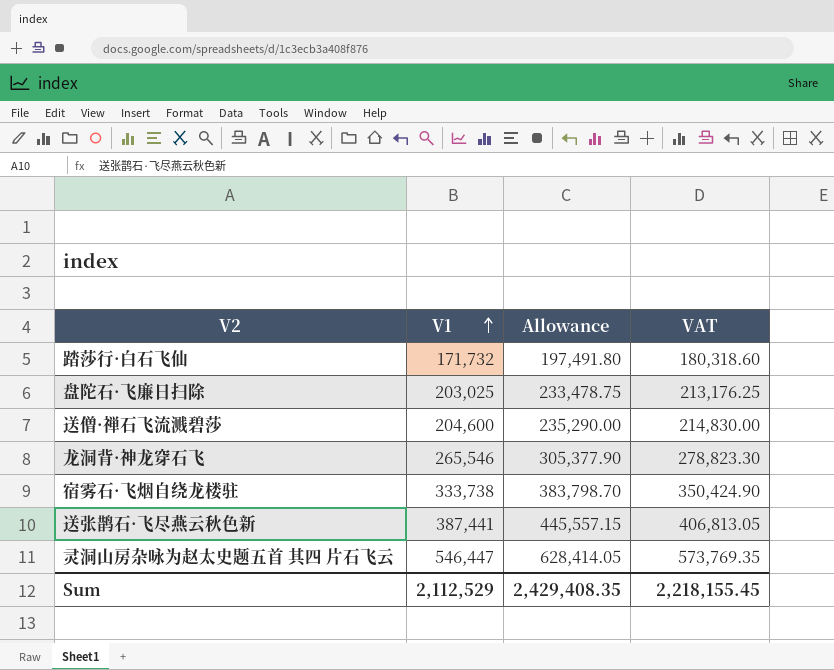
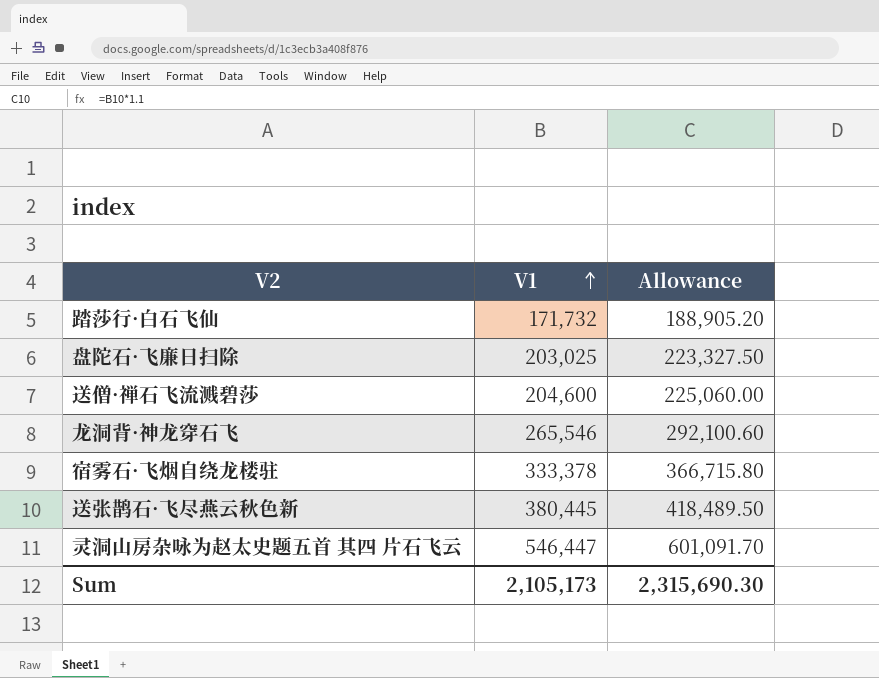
column VAT | formula: [V1] * 1.05 -> none
column Allowance | formula: [V1] * 1.15 -> [V1] * 1.1
宿雾石·飞烟自绕龙楼驻 | V1: 333,738 -> 333,378
送张鹊石·飞尽燕云秋色新 | V1: 387,441 -> 380,445
Sum | V1: 2,112,529 -> 2,105,173
Sum | Allowance: 2,429,408.35 -> 2,315,690.30

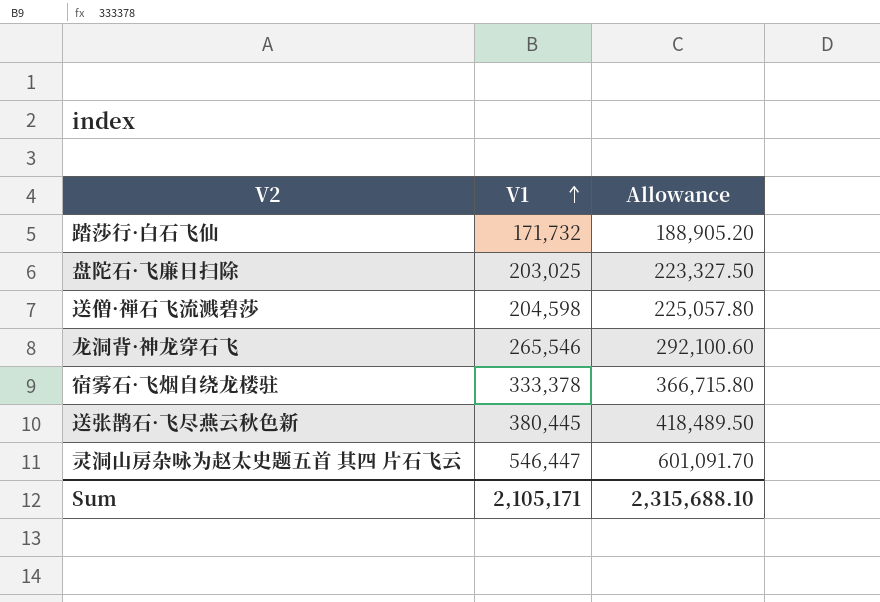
送僧·禅石飞流溅碧莎 | V1: 204,600 -> 204,598
送僧·禅石飞流溅碧莎 | Allowance: 225,060.00 -> 225,057.80
Sum | V1: 2,105,173 -> 2,105,171
Sum | Allowance: 2,315,690.30 -> 2,315,688.10

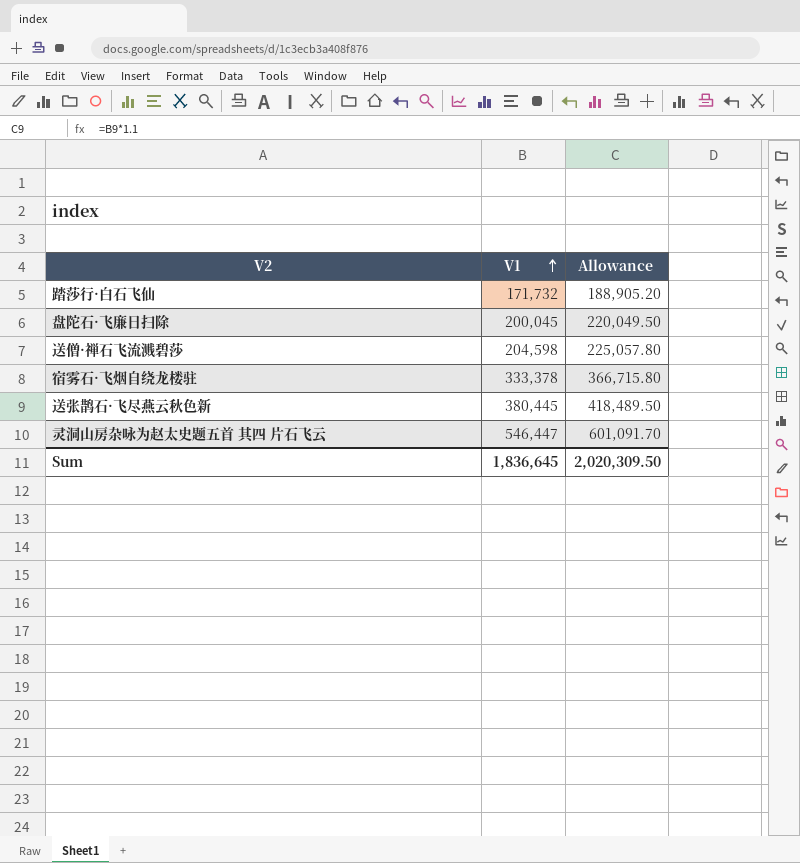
row 龙洞背·神龙穿石飞: 265,546 | 292,100.60 -> none
盘陀石·飞廉日扫除 | V1: 203,025 -> 200,045
盘陀石·飞廉日扫除 | Allowance: 223,327.50 -> 220,049.50
Sum | V1: 2,105,171 -> 1,836,645
Sum | Allowance: 2,315,688.10 -> 2,020,309.50

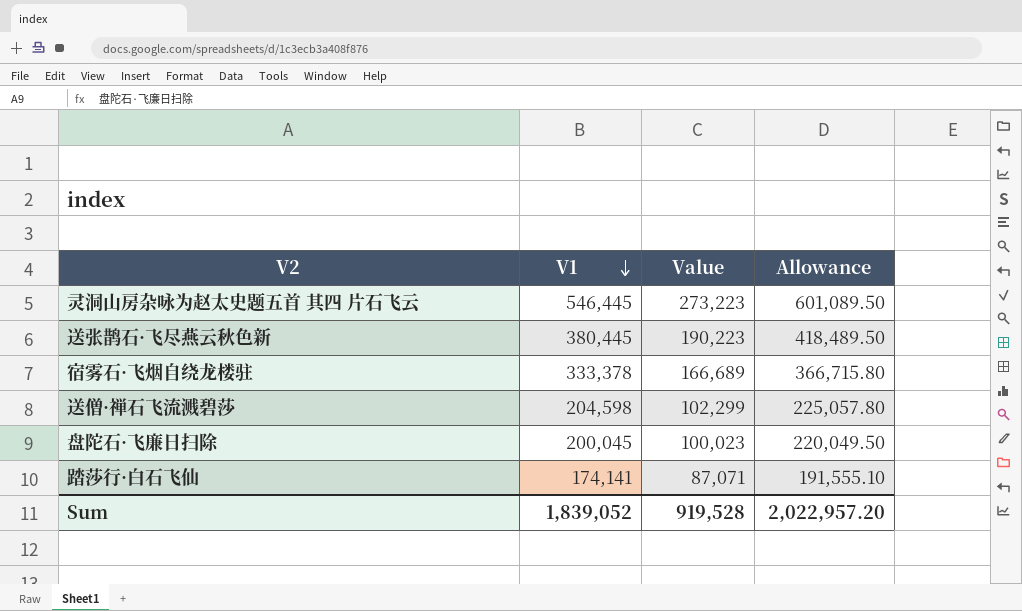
row order: V1 ascending -> V1 descending
column Value | formula: none -> [V1] * 0.5
灵洞山房杂咏为赵太史题五首 其四 片石飞云 | V1: 546,447 -> 546,445
灵洞山房杂咏为赵太史题五首 其四 片石飞云 | Allowance: 601,091.70 -> 601,089.50
踏莎行·白石飞仙 | V1: 171,732 -> 174,141
踏莎行·白石飞仙 | Allowance: 188,905.20 -> 191,555.10
Sum | V1: 1,836,645 -> 1,839,052
Sum | Allowance: 2,020,309.50 -> 2,022,957.20

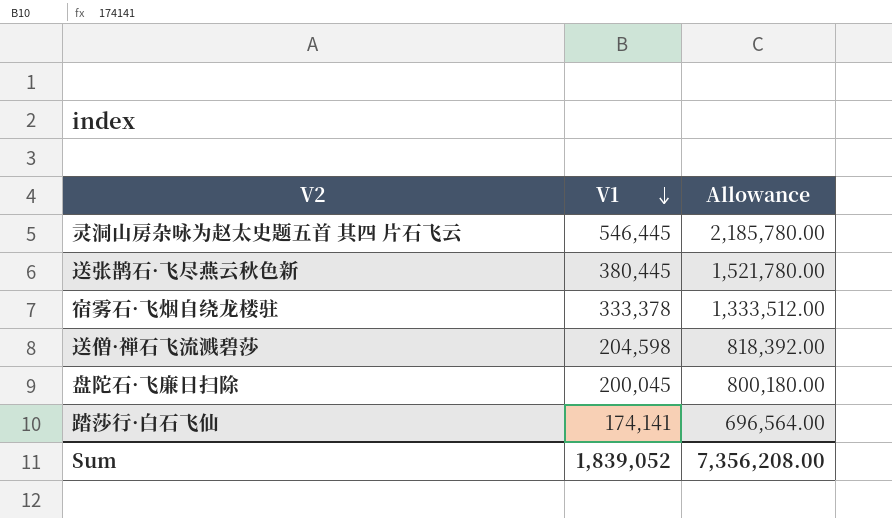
column Value | formula: [V1] * 0.5 -> none
column Allowance | formula: [V1] * 1.1 -> [V1] * 4
Sum | Allowance: 2,022,957.20 -> 7,356,208.00

